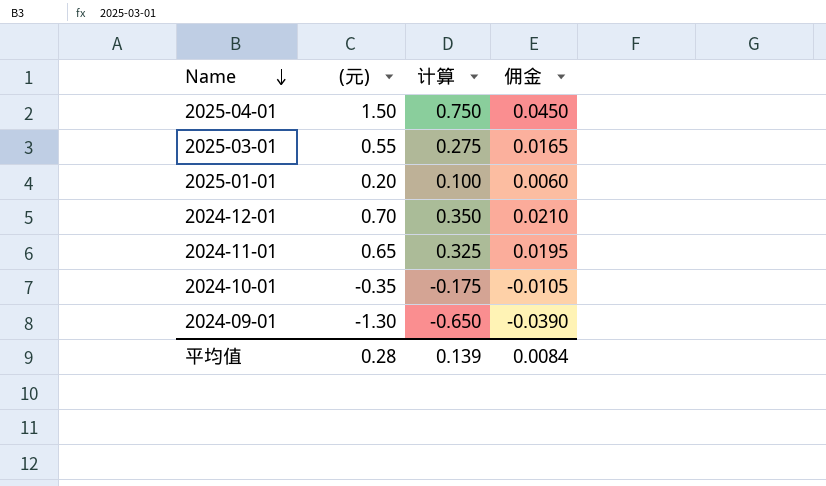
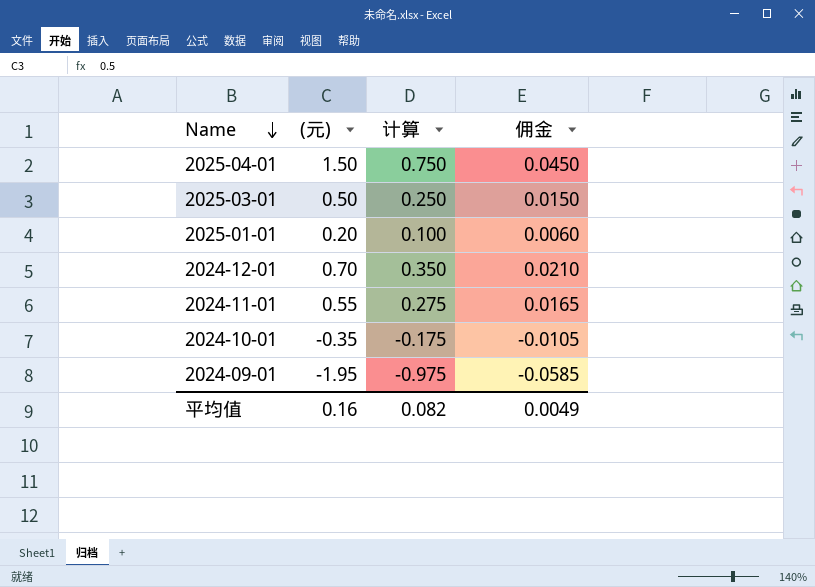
2025-03-01 | (元): 0.55 -> 0.50
2025-03-01 | 计算: 0.275 -> 0.250
2025-03-01 | 佣金: 0.0165 -> 0.0150
2024-11-01 | (元): 0.65 -> 0.55
2024-11-01 | 计算: 0.325 -> 0.275
2024-11-01 | 佣金: 0.0195 -> 0.0165
2024-09-01 | (元): -1.30 -> -1.95
2024-09-01 | 计算: -0.650 -> -0.975
2024-09-01 | 佣金: -0.0390 -> -0.0585
平均值 | (元): 0.28 -> 0.16
平均值 | 计算: 0.139 -> 0.082
平均值 | 佣金: 0.0084 -> 0.0049

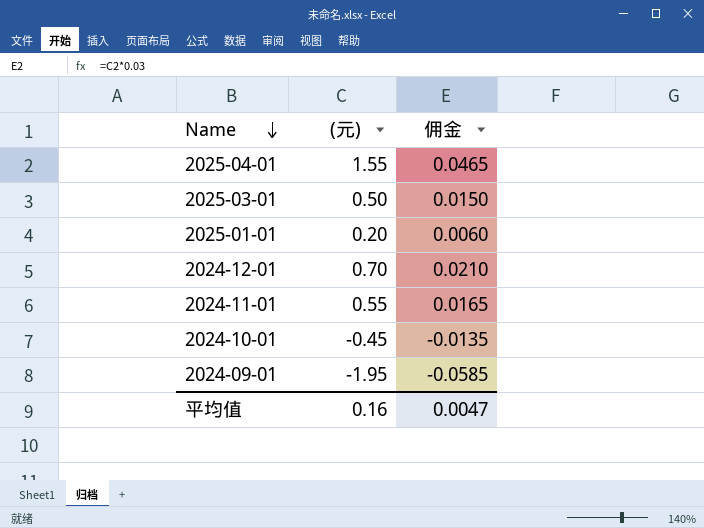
column 计算 | formula: [(元)] * 0.5 -> none
2025-04-01 | (元): 1.50 -> 1.55
2025-04-01 | 佣金: 0.0450 -> 0.0465
2024-10-01 | (元): -0.35 -> -0.45
2024-10-01 | 佣金: -0.0105 -> -0.0135
平均值 | 佣金: 0.0049 -> 0.0047

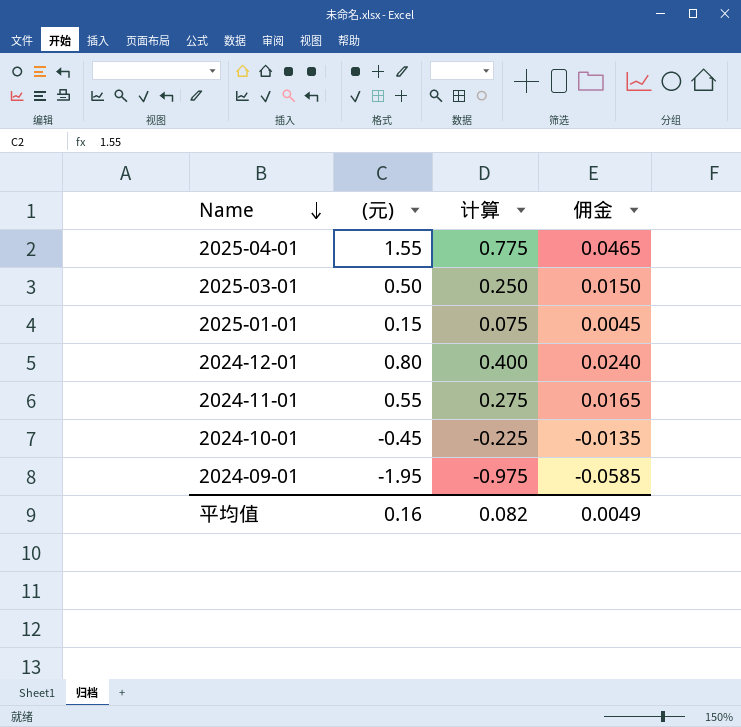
column 计算 | formula: none -> [(元)] * 0.5
2025-01-01 | (元): 0.20 -> 0.15
2025-01-01 | 佣金: 0.0060 -> 0.0045
2024-12-01 | (元): 0.70 -> 0.80
2024-12-01 | 佣金: 0.0210 -> 0.0240
平均值 | 佣金: 0.0047 -> 0.0049

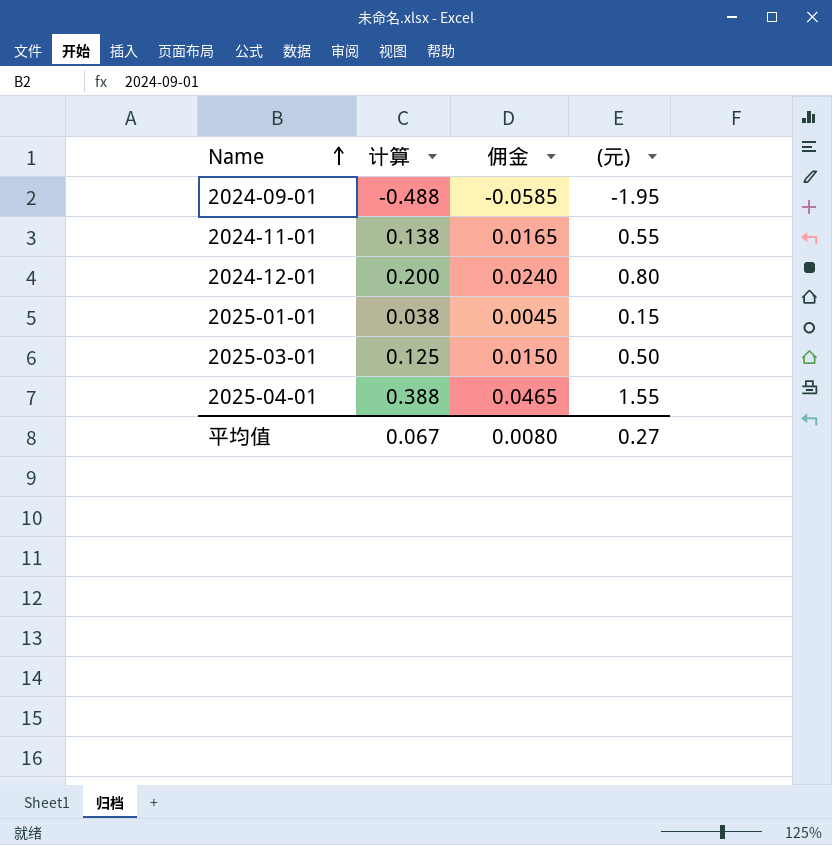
row order: Name descending -> Name ascending
column 计算 | formula: [(元)] * 0.5 -> [(元)] * 0.25
column (元) | position: 2 -> 4
row 2024-10-01: -0.45 | -0.225 | -0.0135 -> none
平均值 | 计算: 0.082 -> 0.067
平均值 | 佣金: 0.0049 -> 0.0080
平均值 | (元): 0.16 -> 0.27

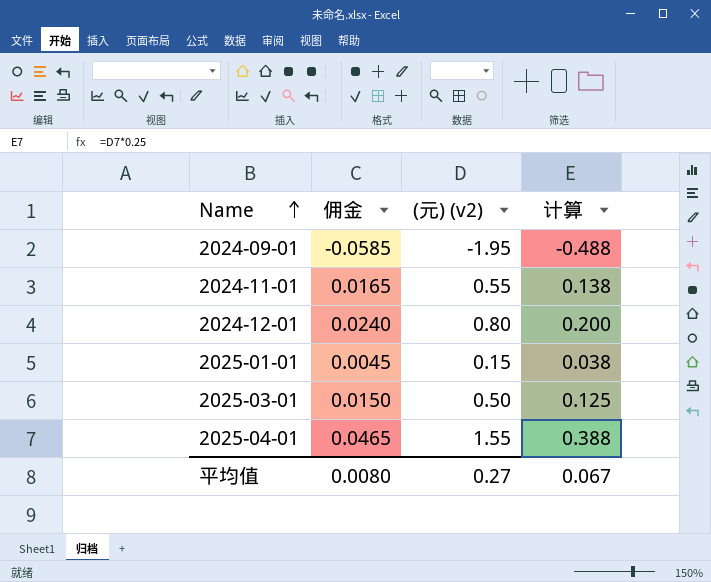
column name: (元) -> (元) (v2)
column 计算 | position: 2 -> 4

